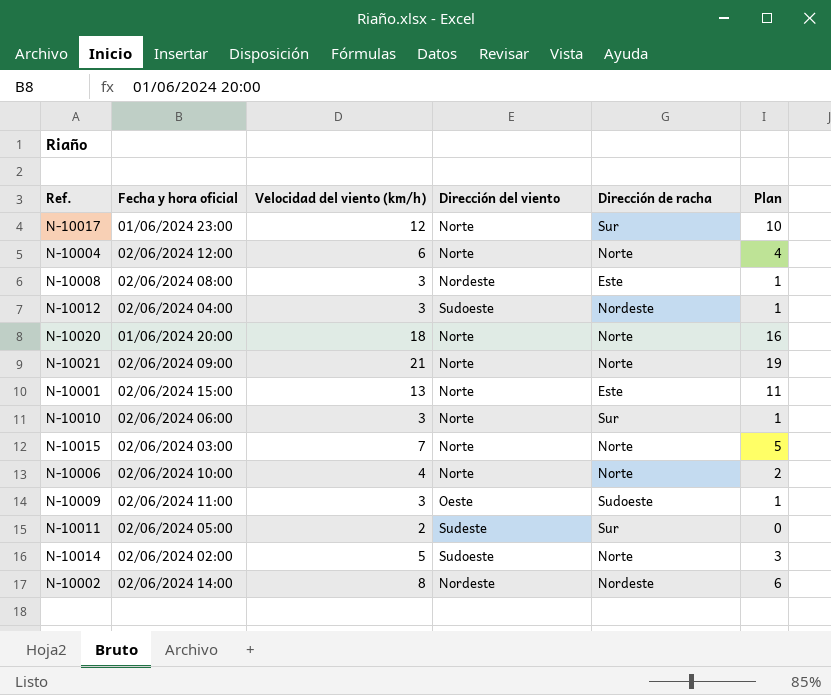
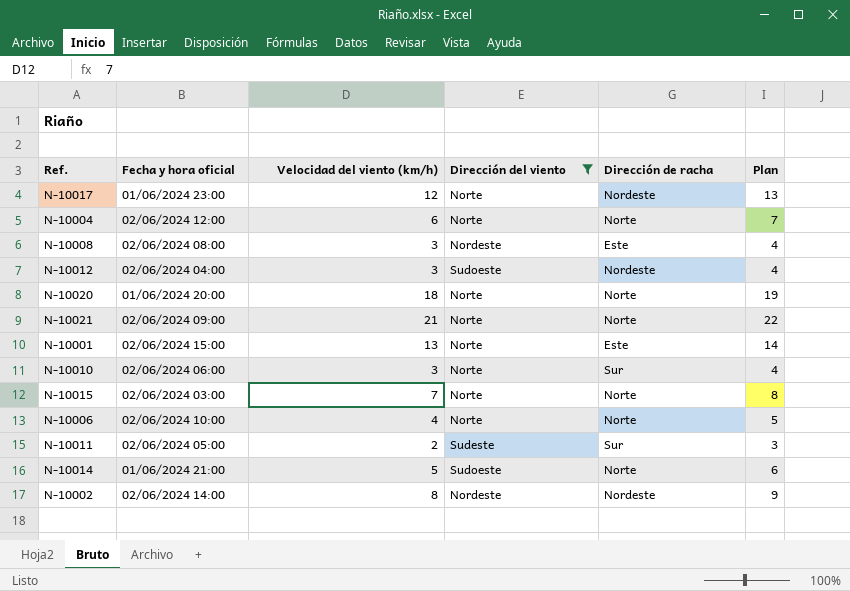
filter: none -> Dirección del viento != Oeste
column Plan | formula: [Velocidad del viento (km/h)] - 2 -> [Velocidad del viento (km/h)] + 1
N-10017 | Dirección de racha: Sur -> Nordeste
N-10014 | Fecha y hora oficial: 02/06/2024 02:00 -> 01/06/2024 21:00

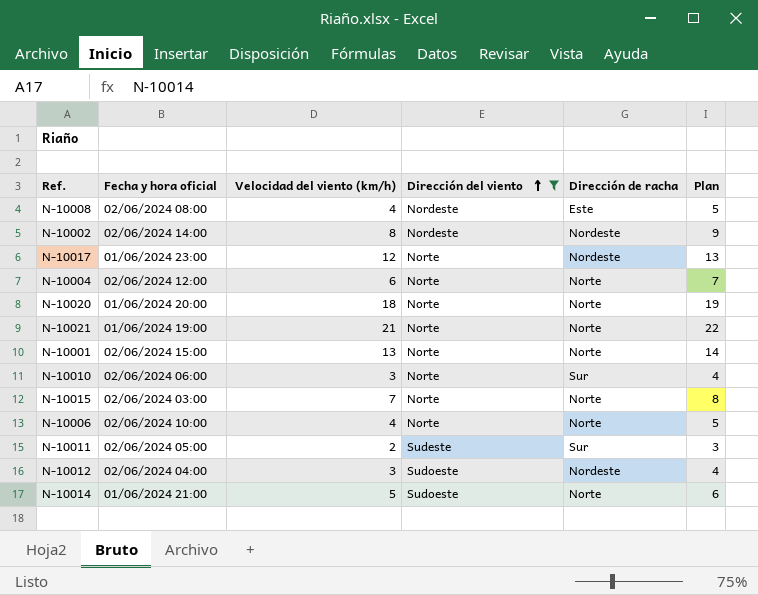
row order: none -> Dirección del viento ascending
N-10008 | Velocidad del viento (km/h): 3 -> 4
N-10008 | Plan: 4 -> 5
N-10021 | Fecha y hora oficial: 02/06/2024 09:00 -> 01/06/2024 19:00
N-10001 | Dirección de racha: Este -> Norte

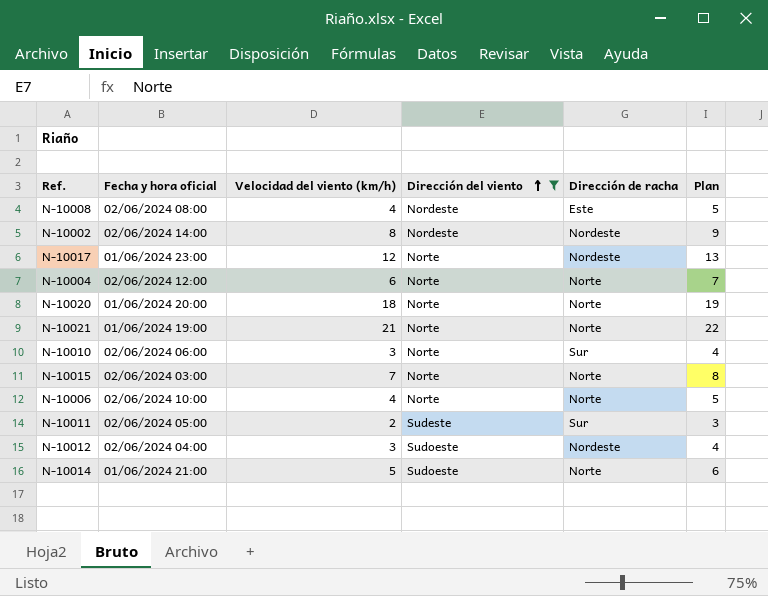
row N-10001: 02/06/2024 15:00 | 13 | Norte | Norte | 14 -> none

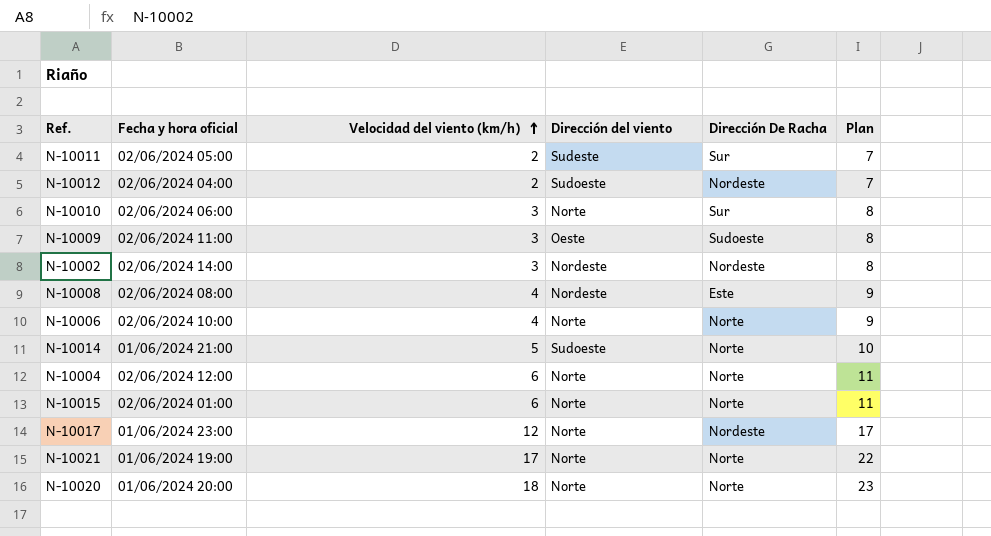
filter: Dirección del viento != Oeste -> none
row order: Dirección del viento ascending -> Velocidad del viento (km/h) ascending
column name: Dirección de racha -> Dirección De Racha
column Plan | formula: [Velocidad del viento (km/h)] + 1 -> [Velocidad del viento (km/h)] + 5
N-10012 | Velocidad del viento (km/h): 3 -> 2
N-10002 | Velocidad del viento (km/h): 8 -> 3
N-10015 | Fecha y hora oficial: 02/06/2024 03:00 -> 02/06/2024 01:00
N-10015 | Velocidad del viento (km/h): 7 -> 6
N-10021 | Velocidad del viento (km/h): 21 -> 17

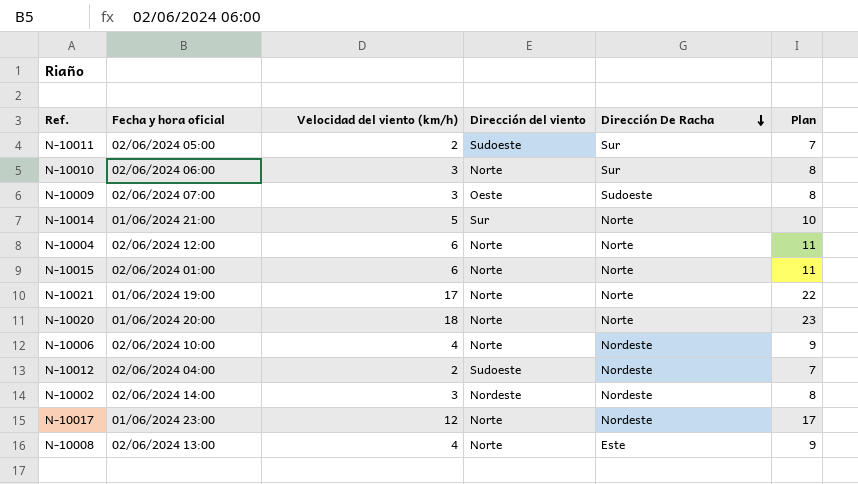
row order: Velocidad del viento (km/h) ascending -> Dirección De Racha descending
N-10011 | Dirección del viento: Sudeste -> Sudoeste
N-10009 | Fecha y hora oficial: 02/06/2024 11:00 -> 02/06/2024 07:00
N-10014 | Dirección del viento: Sudoeste -> Sur
N-10006 | Dirección De Racha: Norte -> Nordeste
N-10008 | Fecha y hora oficial: 02/06/2024 08:00 -> 02/06/2024 13:00
N-10008 | Dirección del viento: Nordeste -> Norte

